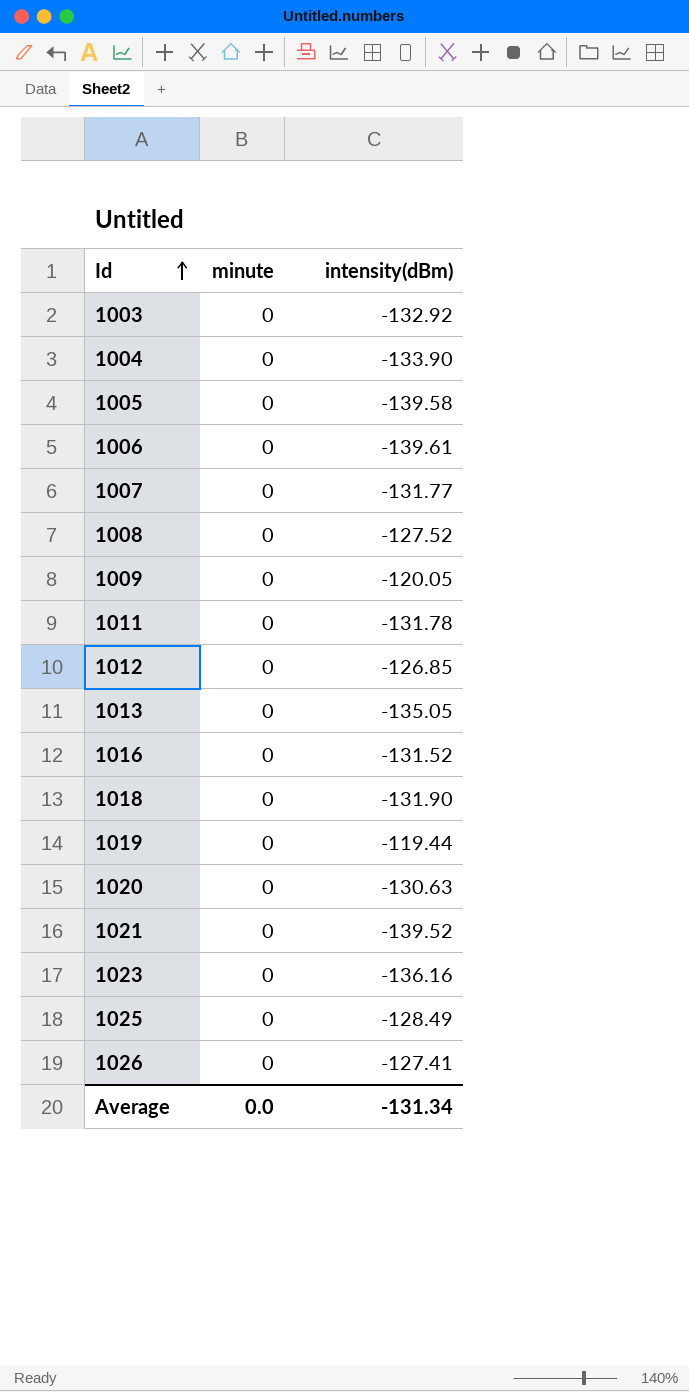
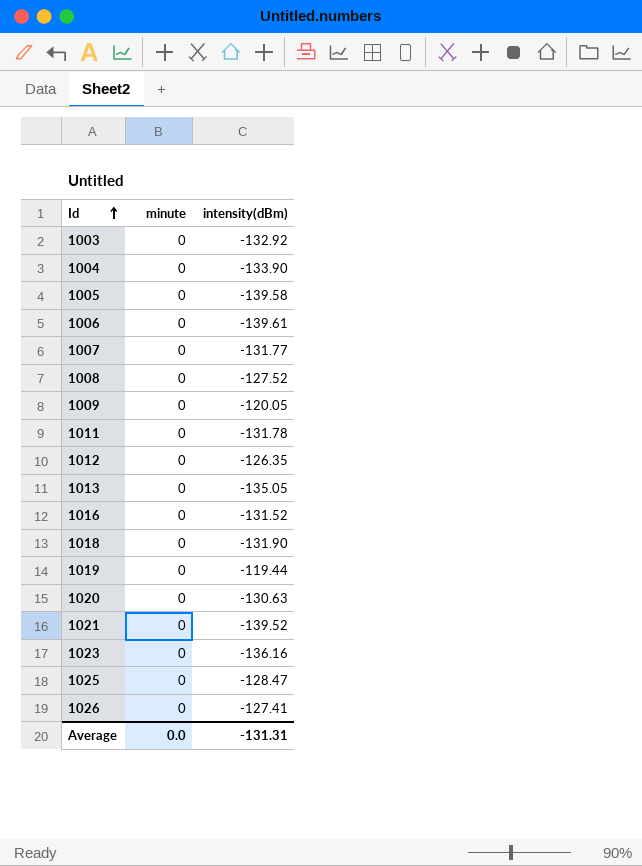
1012 | intensity(dBm): -126.85 -> -126.35
1025 | intensity(dBm): -128.49 -> -128.47
Average | intensity(dBm): -131.34 -> -131.31

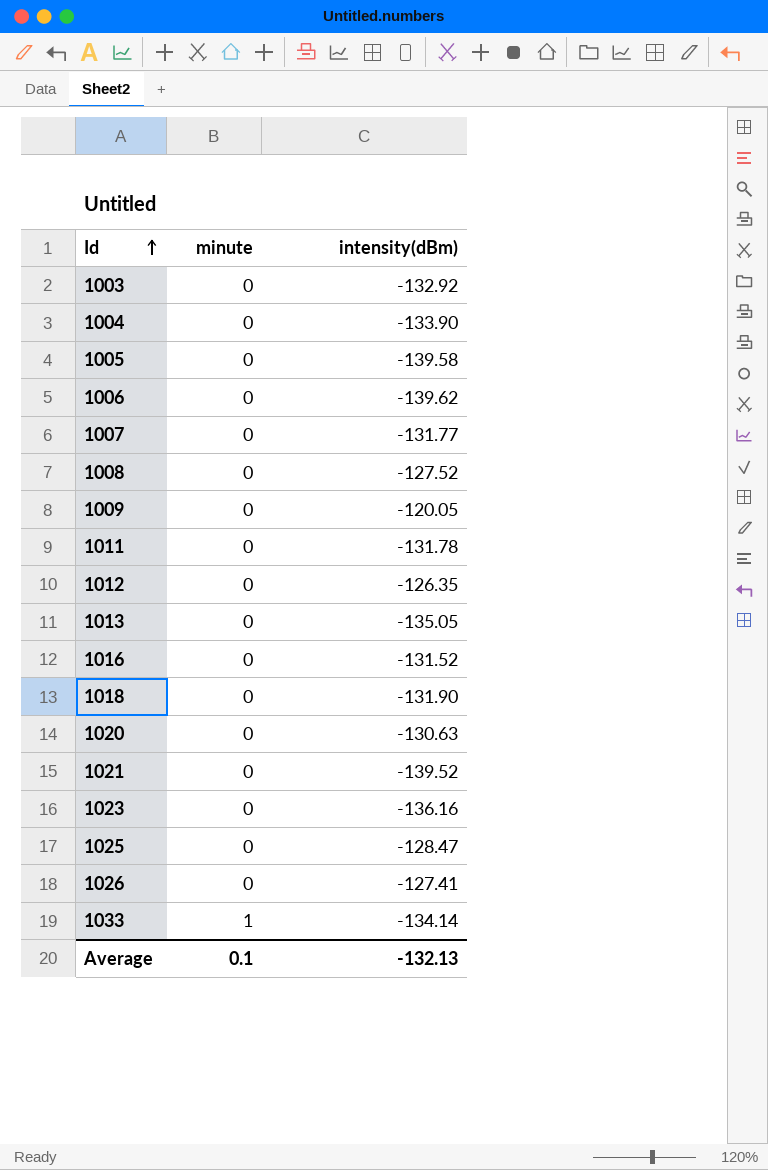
row 1019: 0 | -119.44 -> none
1006 | intensity(dBm): -139.61 -> -139.62
row 1033: none -> 1 | -134.14
Average | minute: 0.0 -> 0.1
Average | intensity(dBm): -131.31 -> -132.13

